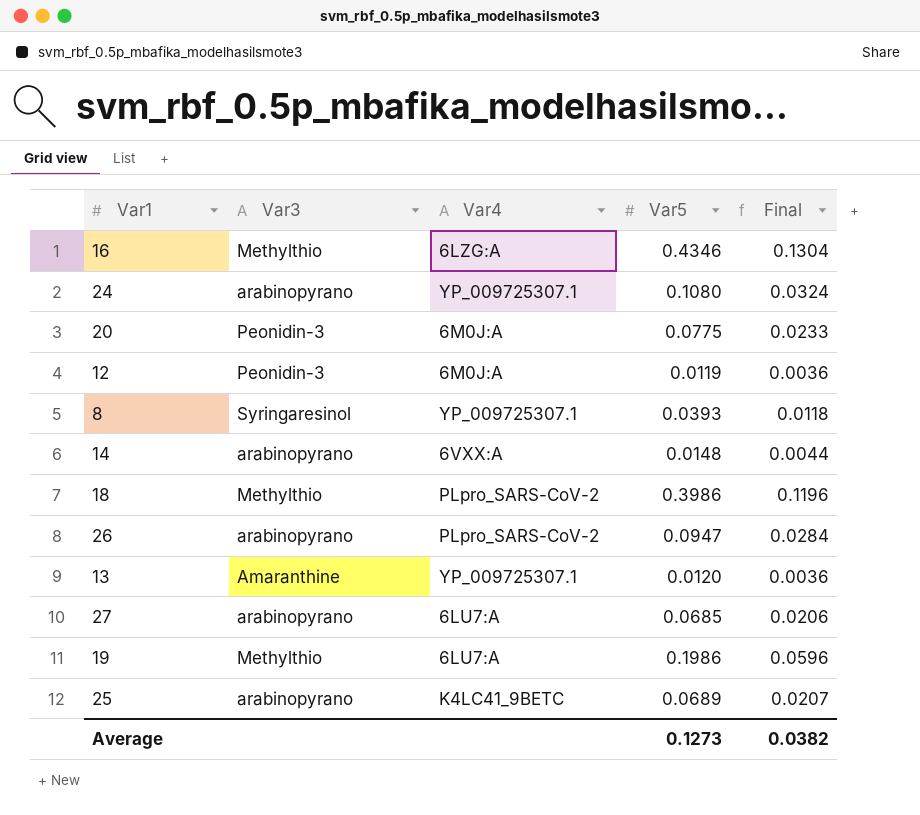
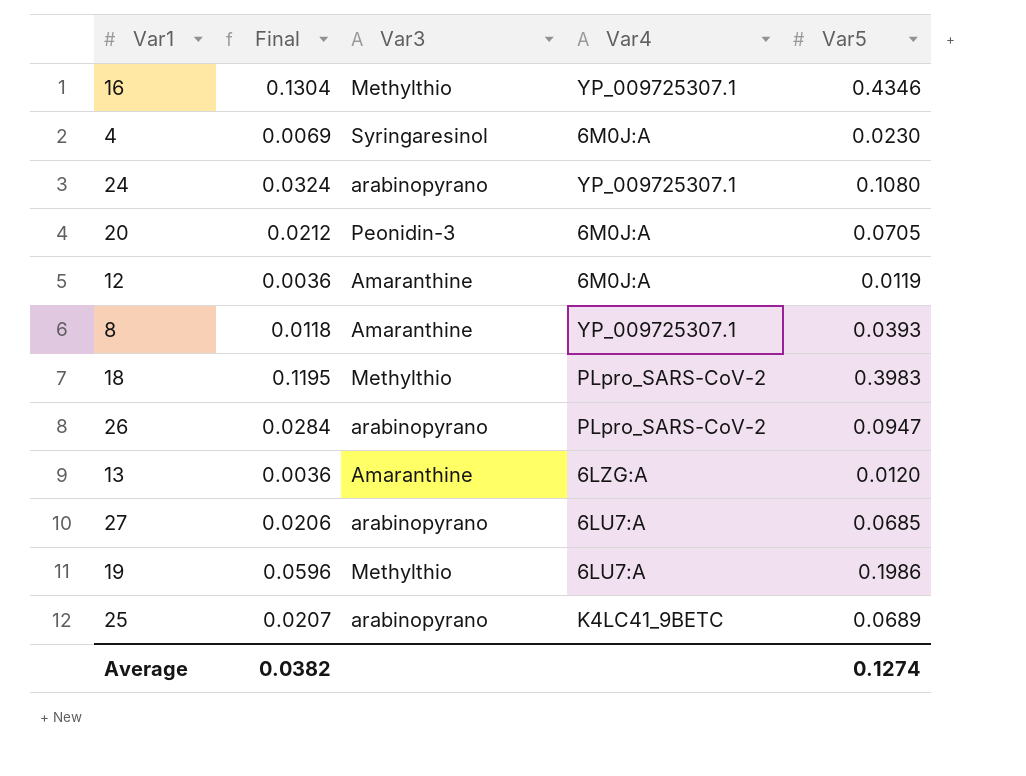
column Final | position: 5 -> 2
row 14: arabinopyrano | 6VXX:A | 0.0148 | 0.0044 -> none
16 | Var4: 6LZG:A -> YP_009725307.1
row 4: none -> 0.0069 | Syringaresinol | 6M0J:A | 0.0230
20 | Final: 0.0233 -> 0.0212
20 | Var5: 0.0775 -> 0.0705
12 | Var3: Peonidin-3 -> Amaranthine
8 | Var3: Syringaresinol -> Amaranthine
18 | Final: 0.1196 -> 0.1195
18 | Var5: 0.3986 -> 0.3983
13 | Var4: YP_009725307.1 -> 6LZG:A
Average | Var5: 0.1273 -> 0.1274

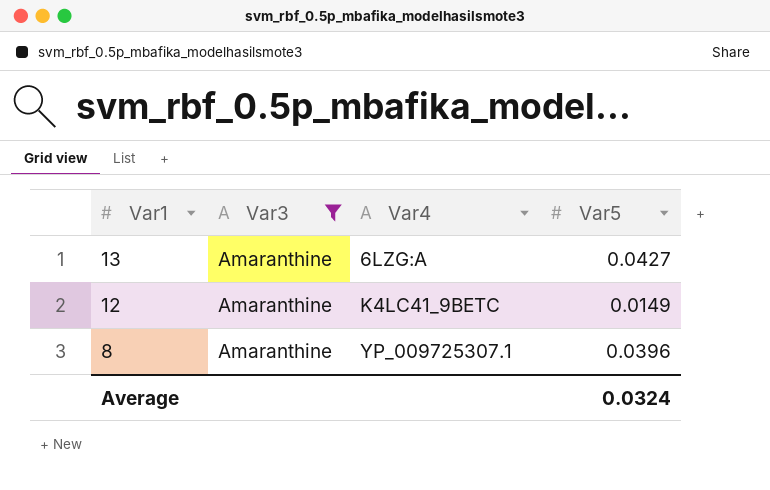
filter: none -> Var3 = Amaranthine
row order: none -> Var1 descending
column Final | formula: [Var5] * 0.3 -> none
13 | Var5: 0.0120 -> 0.0427
12 | Var4: 6M0J:A -> K4LC41_9BETC
12 | Var5: 0.0119 -> 0.0149
8 | Var5: 0.0393 -> 0.0396
Average | Var5: 0.1274 -> 0.0324

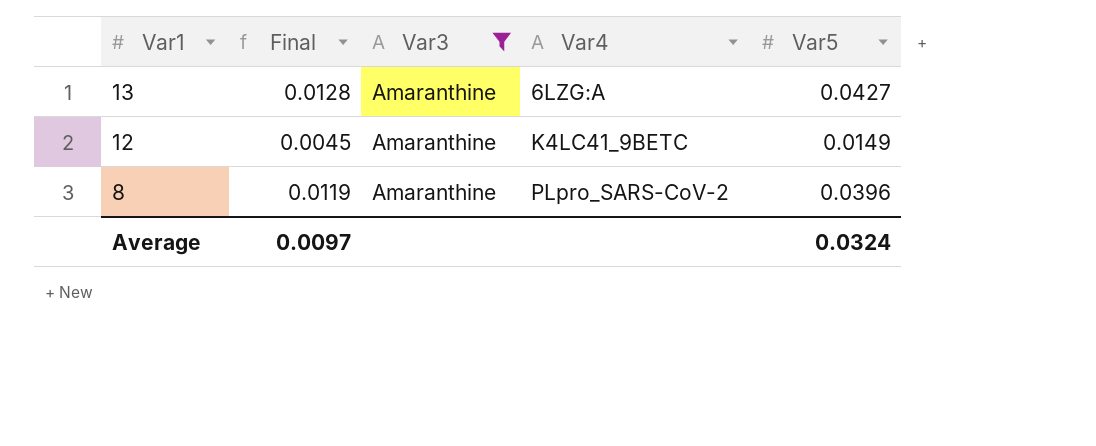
column Final | formula: none -> [Var5] * 0.3
8 | Var4: YP_009725307.1 -> PLpro_SARS-CoV-2

